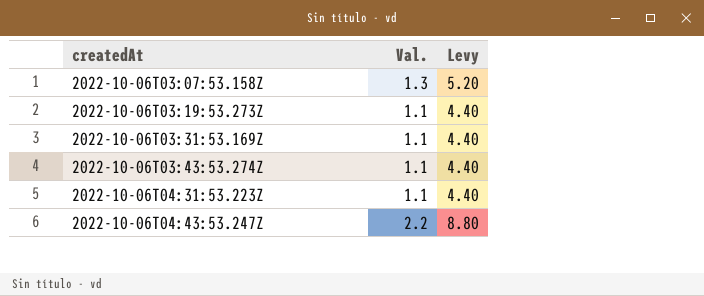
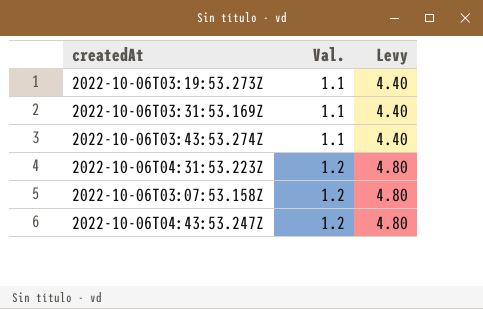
row order: createdAt ascending -> Val. ascending
2022-10-06T04:31:53.223Z | Val.: 1.1 -> 1.2
2022-10-06T04:31:53.223Z | Levy: 4.40 -> 4.80
2022-10-06T03:07:53.158Z | Val.: 1.3 -> 1.2
2022-10-06T03:07:53.158Z | Levy: 5.20 -> 4.80
2022-10-06T04:43:53.247Z | Val.: 2.2 -> 1.2
2022-10-06T04:43:53.247Z | Levy: 8.80 -> 4.80

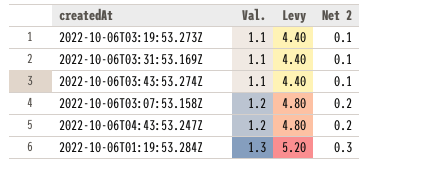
column Net 2 | formula: none -> [Val.] - 1
row 2022-10-06T04:31:53.223Z: 1.2 | 4.80 -> none
row 2022-10-06T01:19:53.284Z: none -> 1.3 | 5.20 | 0.3

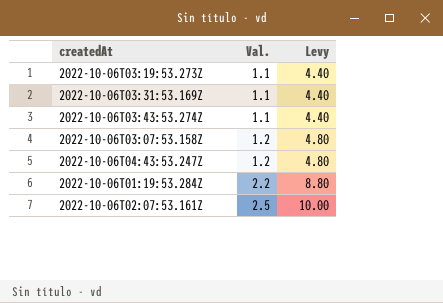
column Net 2 | formula: [Val.] - 1 -> none
2022-10-06T01:19:53.284Z | Val.: 1.3 -> 2.2
2022-10-06T01:19:53.284Z | Levy: 5.20 -> 8.80
row 2022-10-06T02:07:53.161Z: none -> 2.5 | 10.00

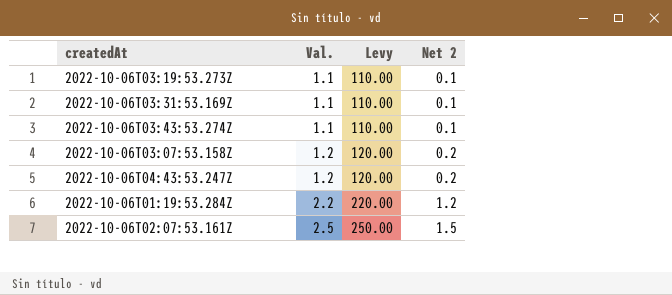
column Levy | formula: [Val.] * 4 -> [Val.] * 100
column Net 2 | formula: none -> [Val.] - 1

